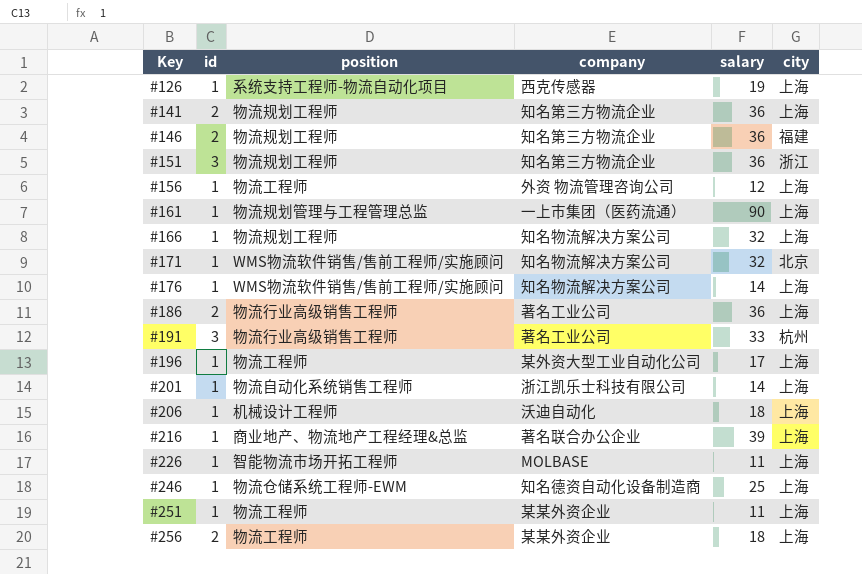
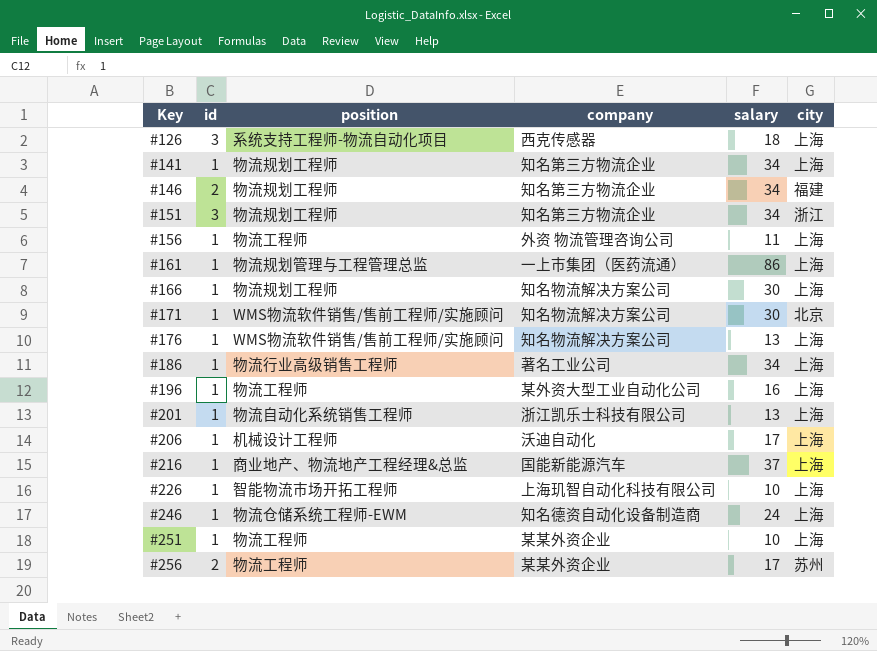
row #191: 3 | 物流行业高级销售工程师 | 著名工业公司 | 33 | 杭州 -> none
#126 | id: 1 -> 3
#126 | salary: 19 -> 18
#141 | id: 2 -> 1
#141 | salary: 36 -> 34
#146 | salary: 36 -> 34
#151 | salary: 36 -> 34
#156 | salary: 12 -> 11
#161 | salary: 90 -> 86
#166 | salary: 32 -> 30
#171 | salary: 32 -> 30
#176 | salary: 14 -> 13
#186 | id: 2 -> 1
#186 | salary: 36 -> 34
#196 | salary: 17 -> 16
#201 | salary: 14 -> 13
#206 | salary: 18 -> 17
#216 | company: 著名联合办公企业 -> 国能新能源汽车
#216 | salary: 39 -> 37
#226 | company: MOLBASE -> 上海玑智自动化科技有限公司
#226 | salary: 11 -> 10
#246 | salary: 25 -> 24
#251 | salary: 11 -> 10
#256 | salary: 18 -> 17
#256 | city: 上海 -> 苏州

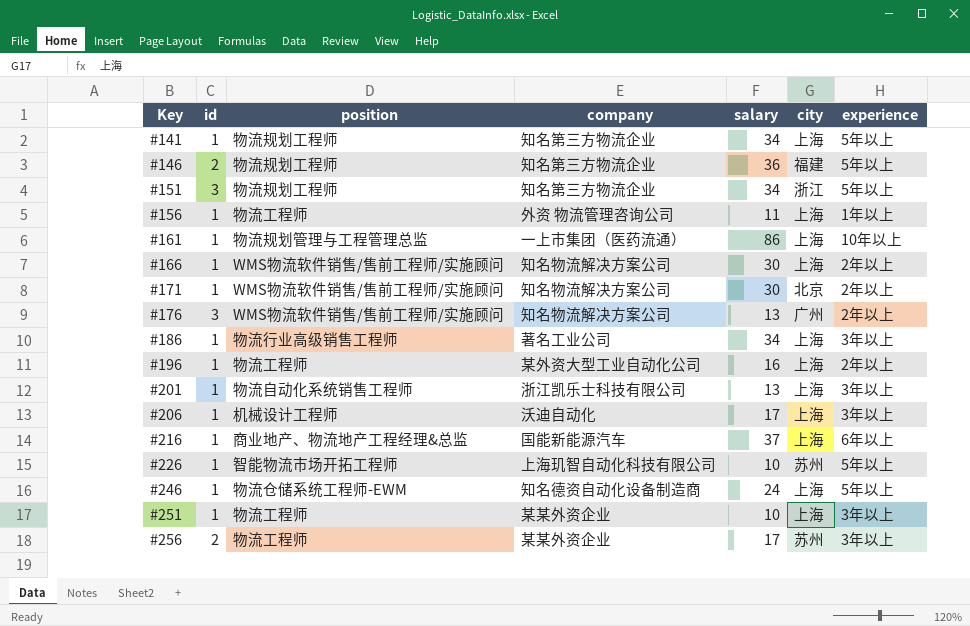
column experience | position: none -> 7
row #126: 3 | 系统支持工程师-物流自动化项目 | 西克传感器 | 18 | 上海 -> none
#146 | salary: 34 -> 36
#166 | position: 物流规划工程师 -> WMS物流软件销售/售前工程师/实施顾问
#176 | id: 1 -> 3
#176 | city: 上海 -> 广州
#226 | city: 上海 -> 苏州

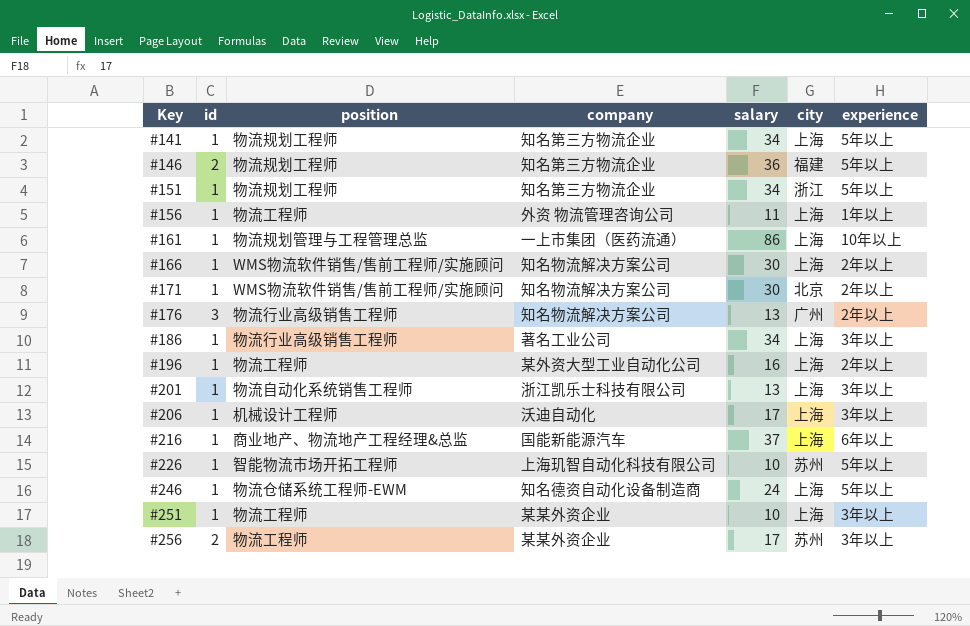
#151 | id: 3 -> 1
#176 | position: WMS物流软件销售/售前工程师/实施顾问 -> 物流行业高级销售工程师

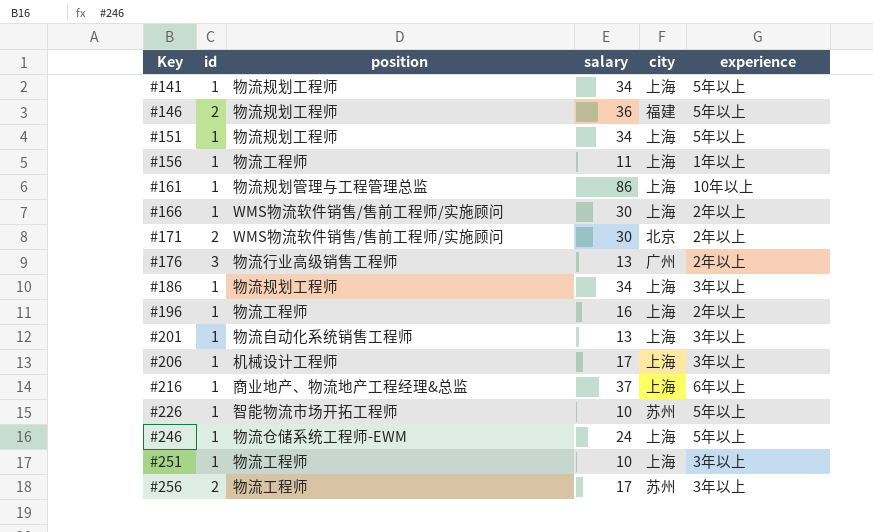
column company | position: 4 -> none
#151 | city: 浙江 -> 上海
#171 | id: 1 -> 2
#186 | position: 物流行业高级销售工程师 -> 物流规划工程师

